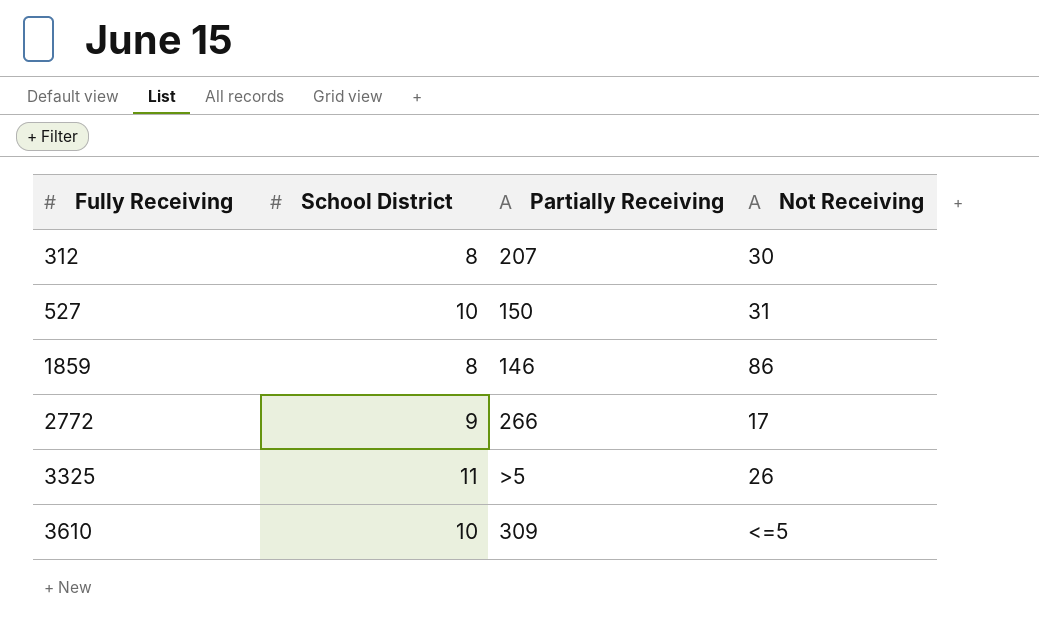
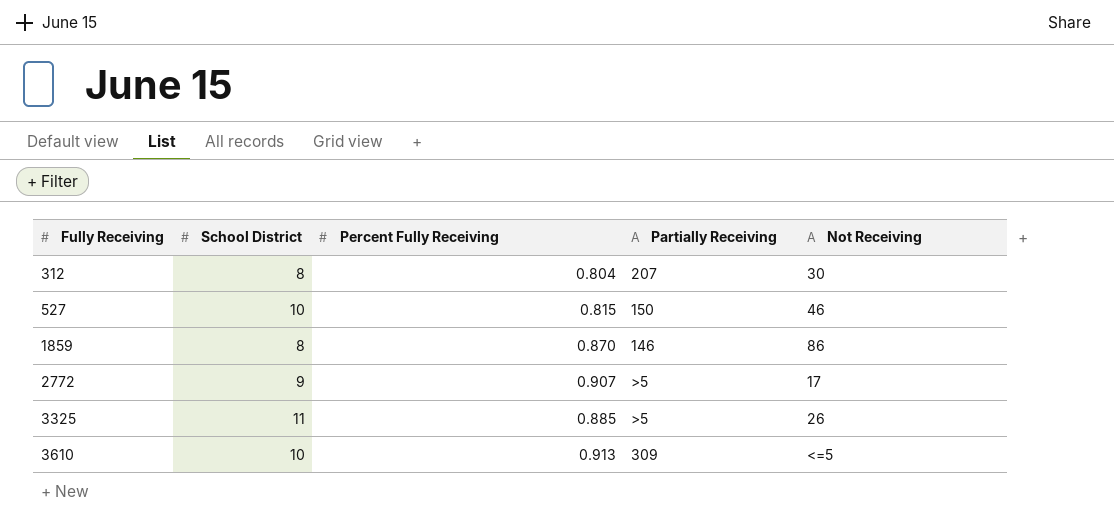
column Percent Fully Receiving | position: none -> 3
527 | Not Receiving: 31 -> 46
2772 | Partially Receiving: 266 -> >5

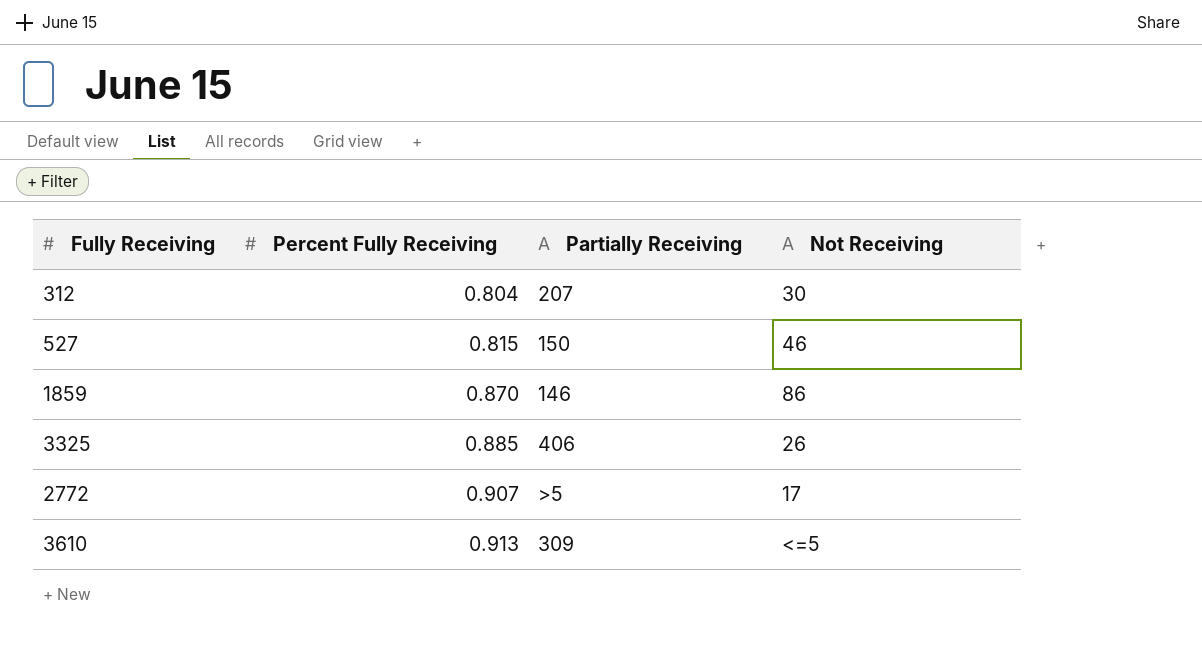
row order: Fully Receiving ascending -> Percent Fully Receiving ascending
column School District | position: 2 -> none
3325 | Partially Receiving: >5 -> 406

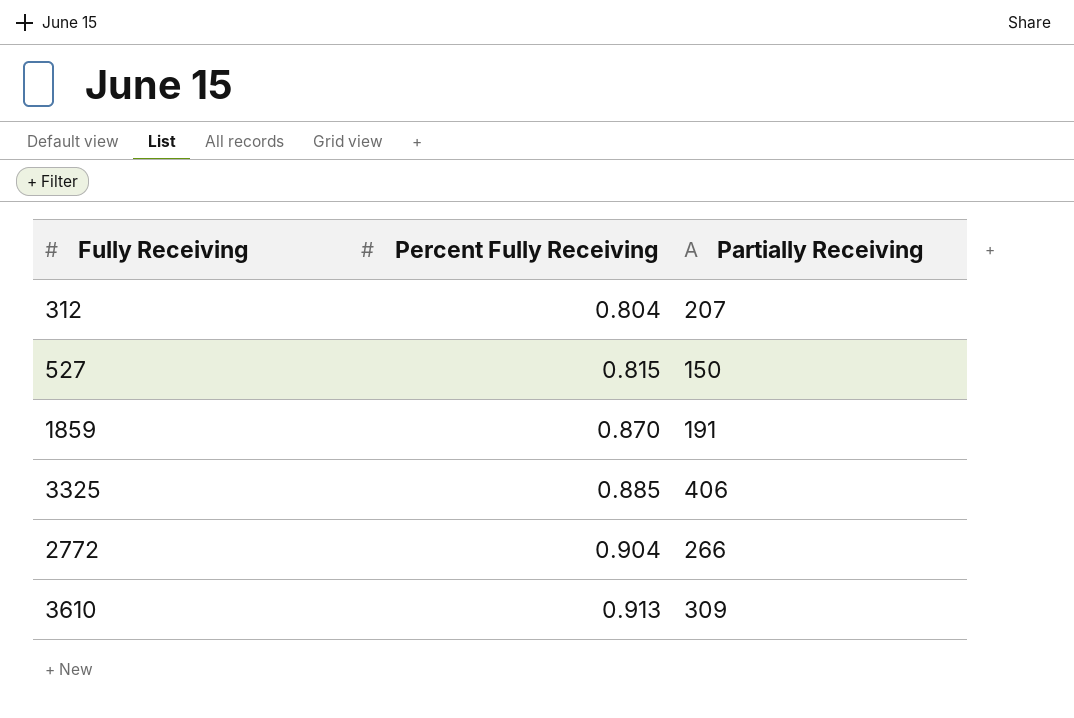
column Not Receiving | position: 4 -> none
1859 | Partially Receiving: 146 -> 191
2772 | Percent Fully Receiving: 0.907 -> 0.904
2772 | Partially Receiving: >5 -> 266

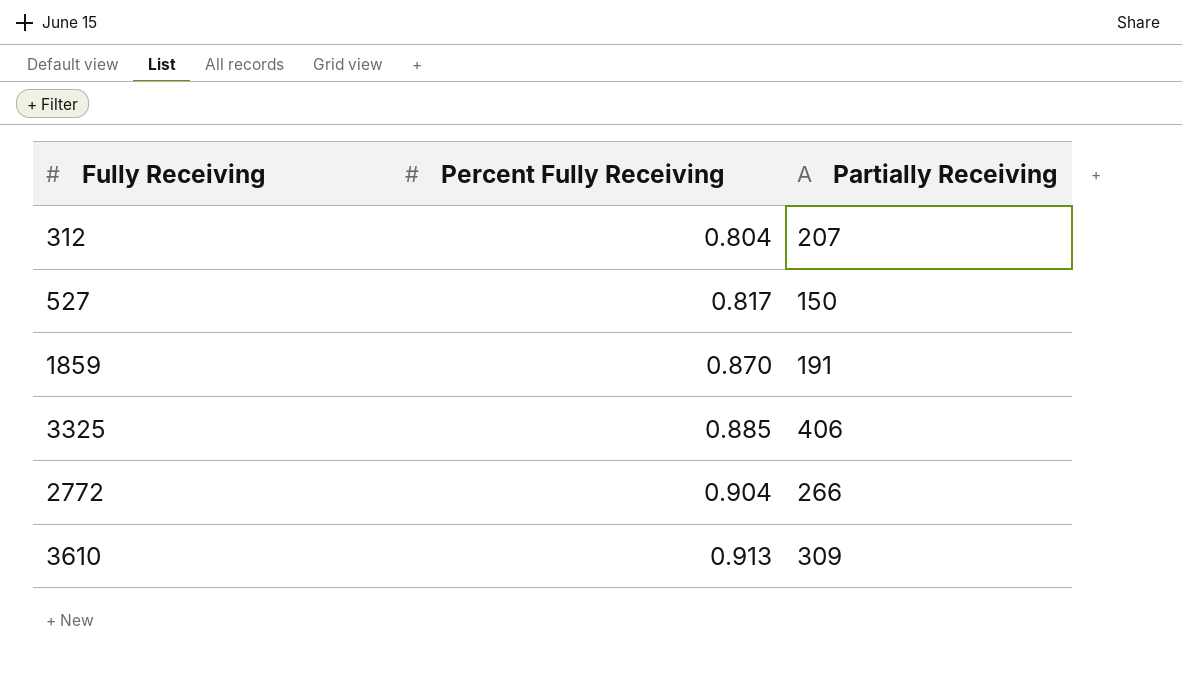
527 | Percent Fully Receiving: 0.815 -> 0.817

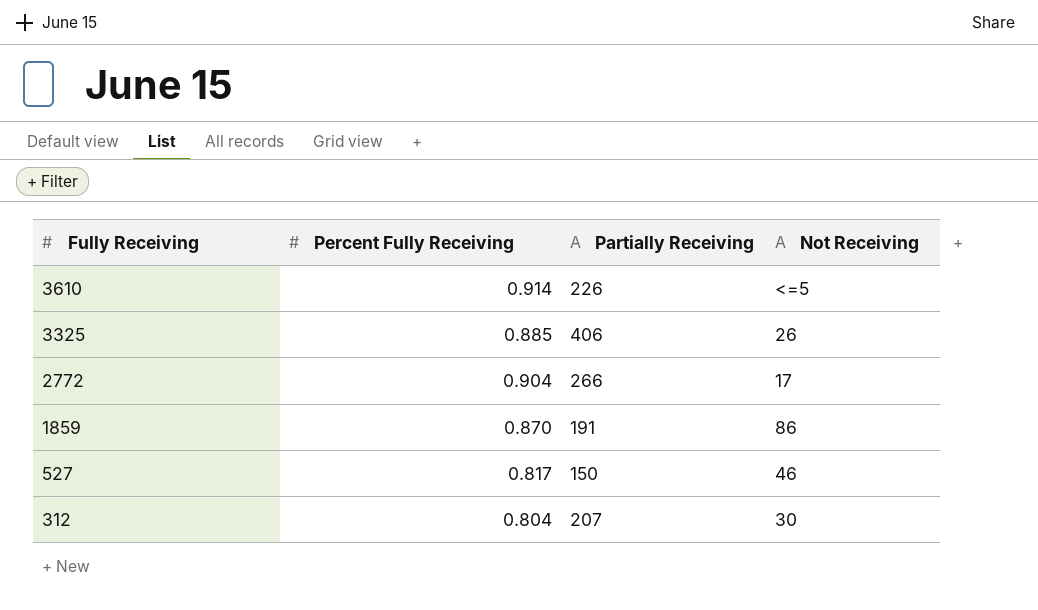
row order: Percent Fully Receiving ascending -> Fully Receiving descending
column Not Receiving | position: none -> 4
3610 | Percent Fully Receiving: 0.913 -> 0.914
3610 | Partially Receiving: 309 -> 226

